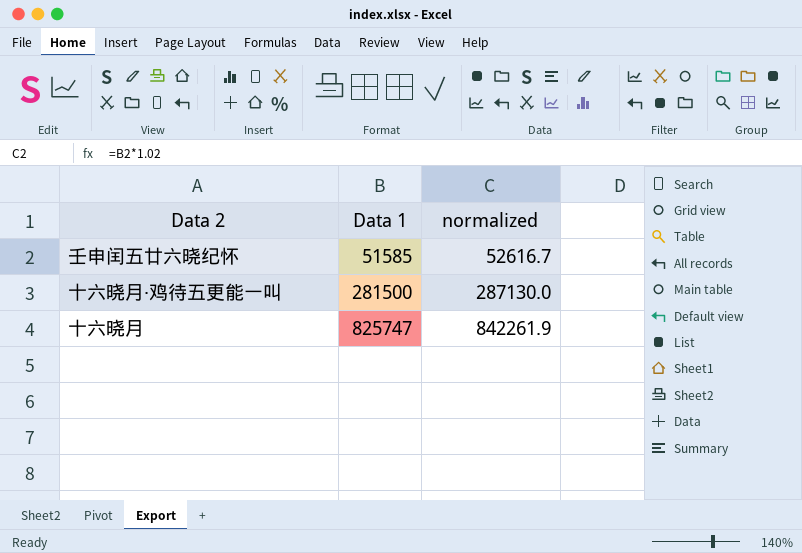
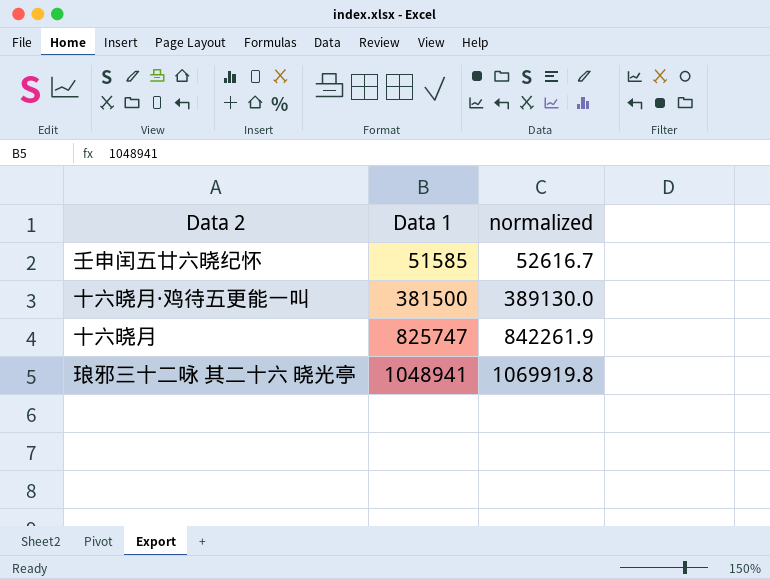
十六晓月·鸡待五更能一叫 | Data 1: 281500 -> 381500
十六晓月·鸡待五更能一叫 | normalized: 287130.0 -> 389130.0
row 琅邪三十二咏 其二十六 晓光亭: none -> 1048941 | 1069919.8

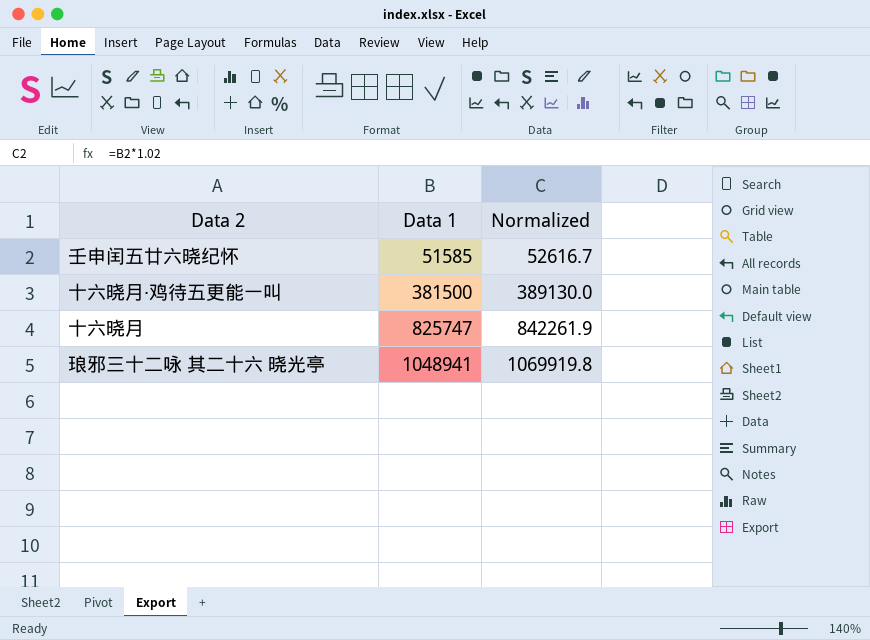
column name: normalized -> Normalized

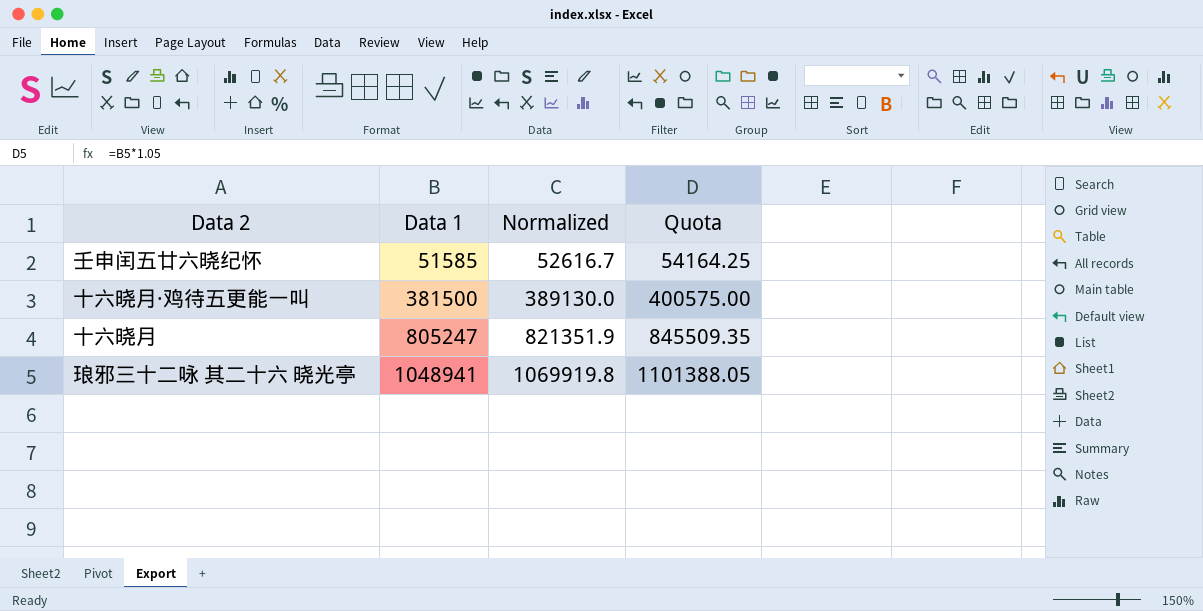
column Quota | formula: none -> [Data 1] * 1.05
十六晓月 | Data 1: 825747 -> 805247
十六晓月 | Normalized: 842261.9 -> 821351.9

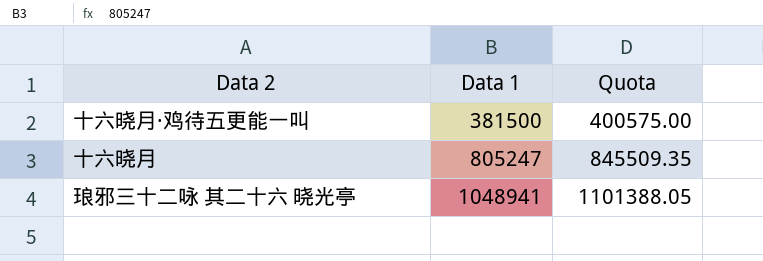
column Normalized | formula: [Data 1] * 1.02 -> none
row 壬申闰五廿六晓纪怀: 51585 | 52616.7 | 54164.25 -> none

